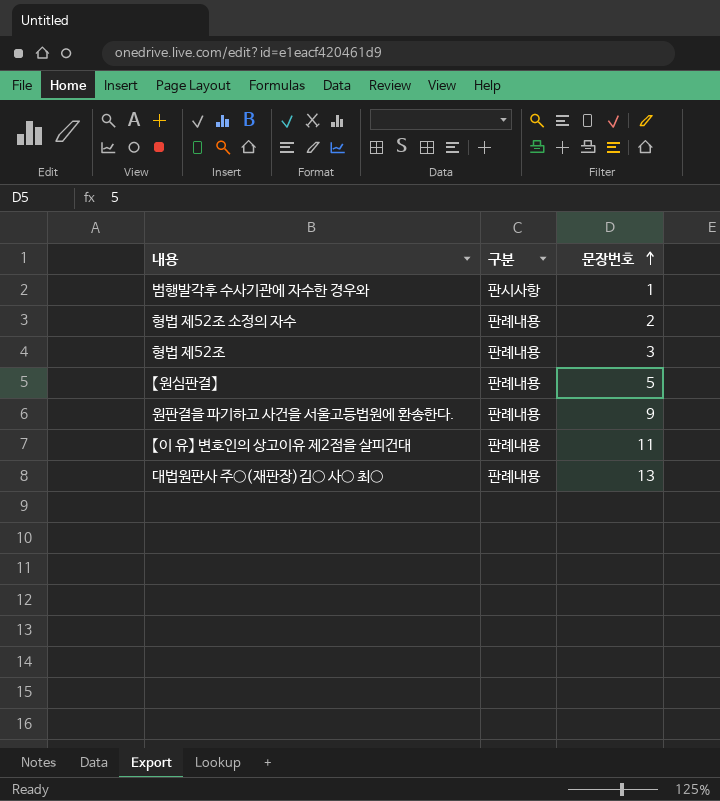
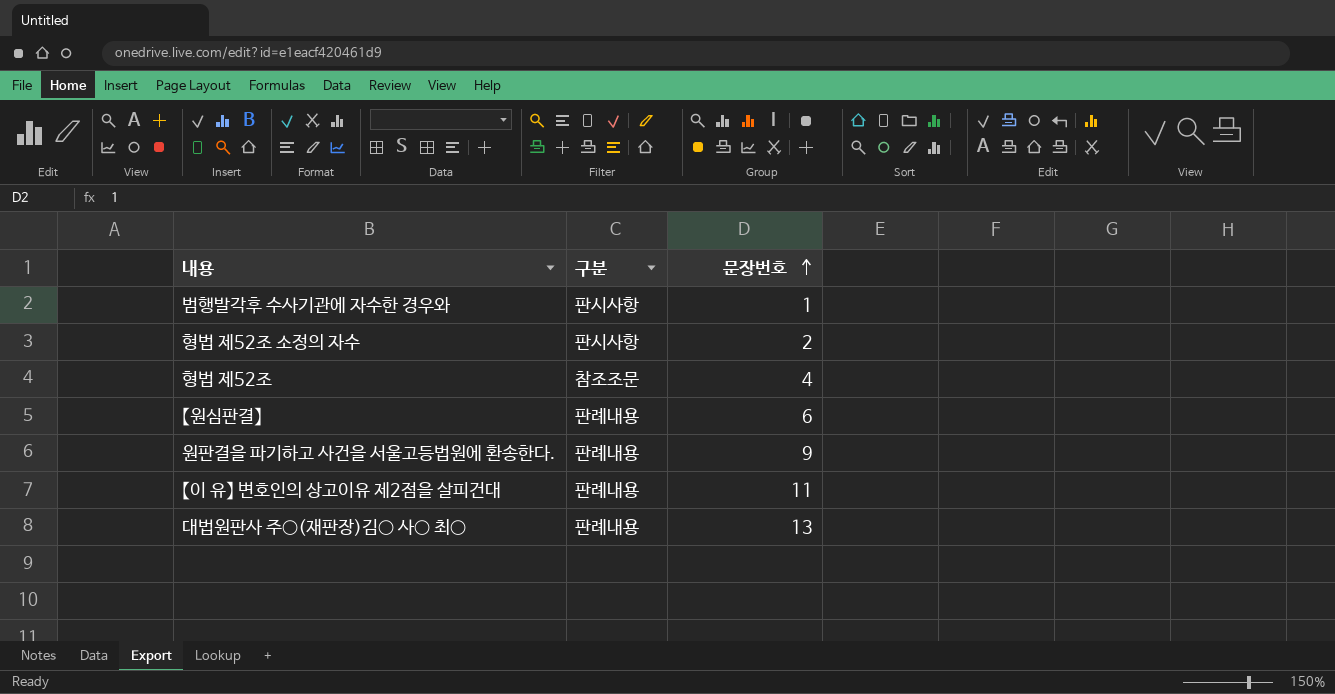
형법 제52조 소정의 자수 | 구분: 판례내용 -> 판시사항
형법 제52조 | 구분: 판례내용 -> 참조조문
형법 제52조 | 문장번호: 3 -> 4
【원심판결】 | 문장번호: 5 -> 6

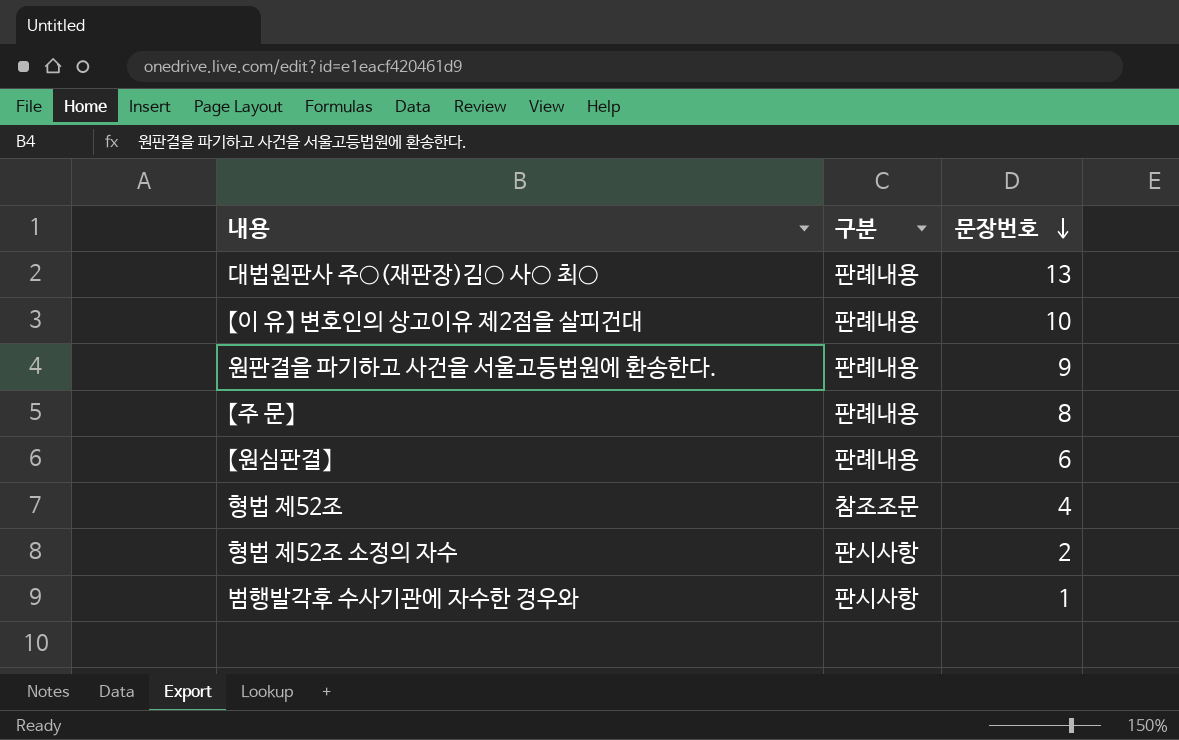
row order: 문장번호 ascending -> 문장번호 descending
【이 유】 변호인의 상고이유 제2점을 살피건대 | 문장번호: 11 -> 10
row 【주 문】: none -> 판례내용 | 8

